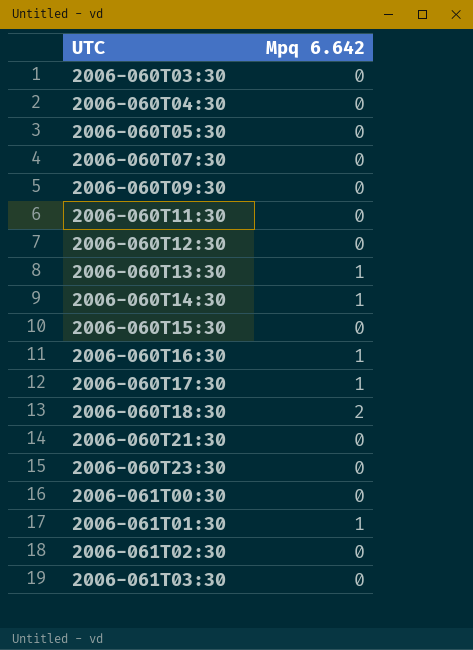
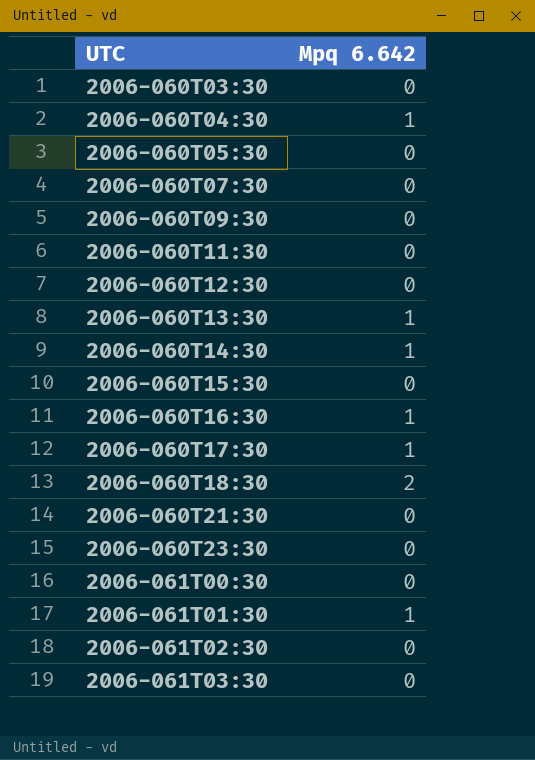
2006-060T04:30 | Mpq 6.642: 0 -> 1

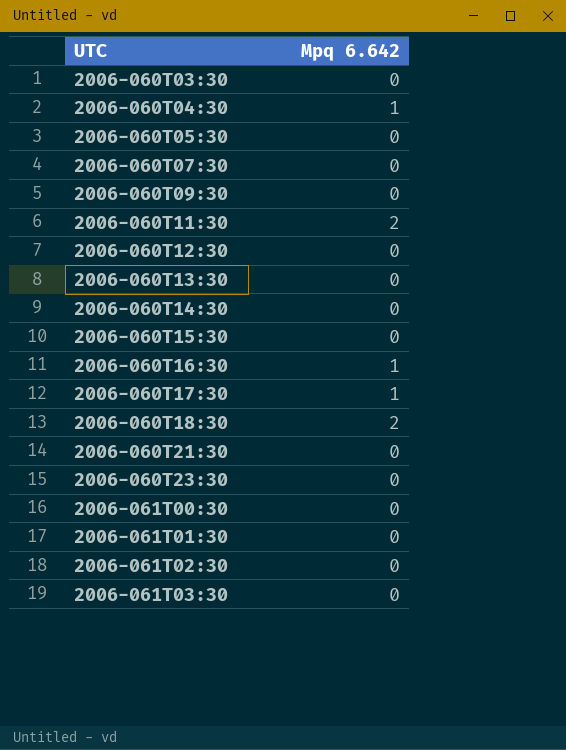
2006-060T11:30 | Mpq 6.642: 0 -> 2
2006-060T13:30 | Mpq 6.642: 1 -> 0
2006-060T14:30 | Mpq 6.642: 1 -> 0
2006-061T01:30 | Mpq 6.642: 1 -> 0

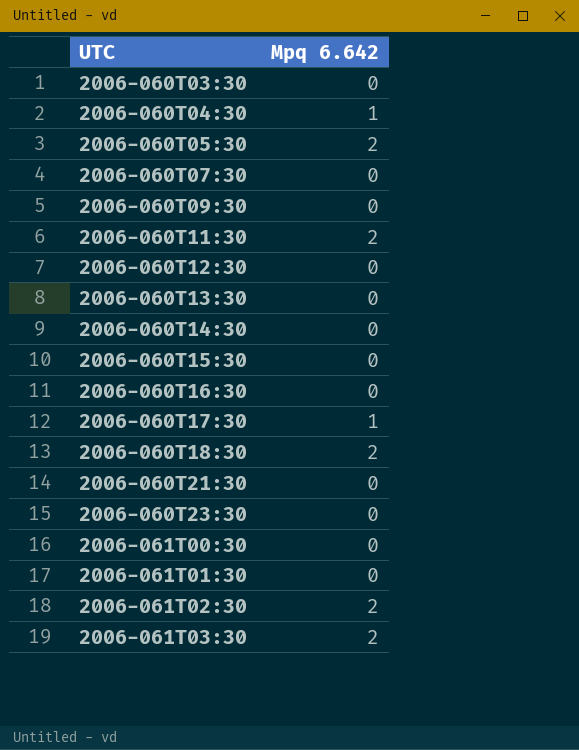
2006-060T05:30 | Mpq 6.642: 0 -> 2
2006-060T16:30 | Mpq 6.642: 1 -> 0
2006-061T02:30 | Mpq 6.642: 0 -> 2
2006-061T03:30 | Mpq 6.642: 0 -> 2

